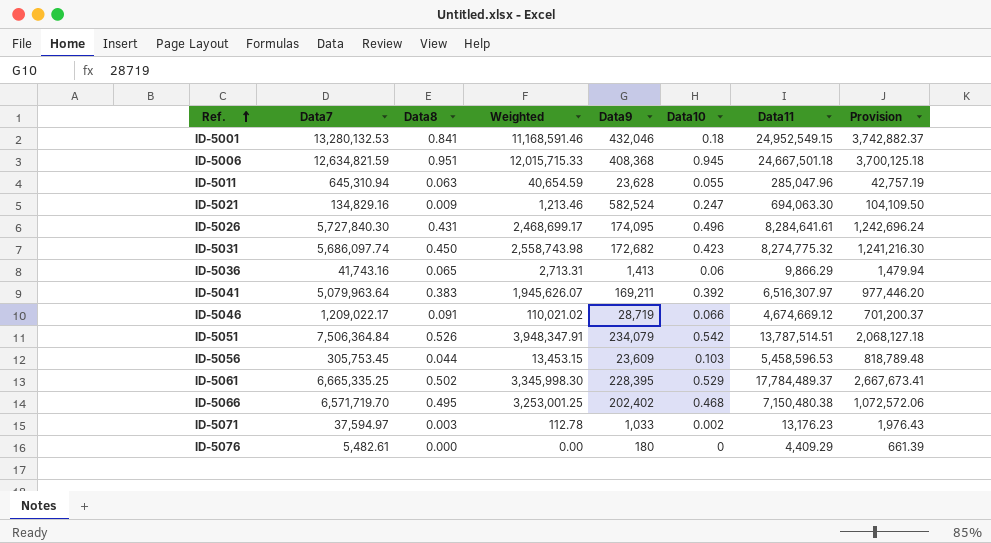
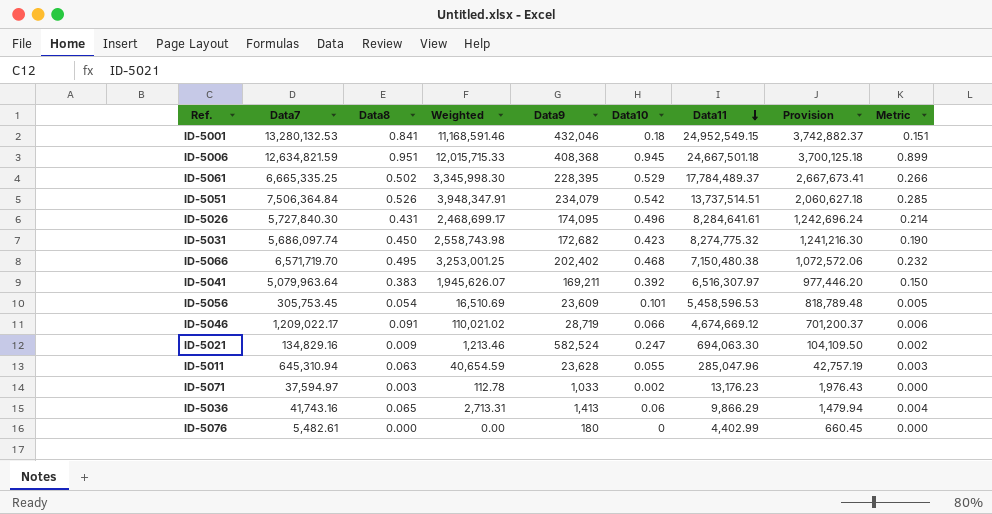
row order: Ref. ascending -> Data11 descending
column Metric | formula: none -> [Data8] * [Data10]
ID-5051 | Data11: 13,787,514.51 -> 13,737,514.51
ID-5051 | Provision: 2,068,127.18 -> 2,060,627.18
ID-5056 | Data8: 0.044 -> 0.054
ID-5056 | Weighted: 13,453.15 -> 16,510.69
ID-5056 | Data10: 0.103 -> 0.101
ID-5076 | Data11: 4,409.29 -> 4,402.99
ID-5076 | Provision: 661.39 -> 660.45

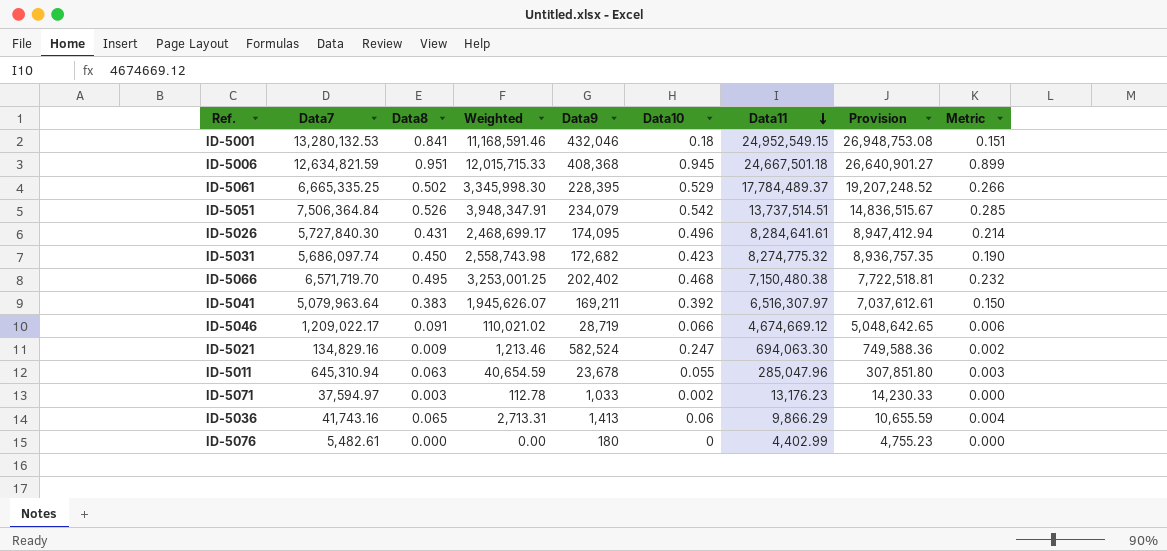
column Provision | formula: [Data11] * 0.15 -> [Data11] * 1.08
row ID-5056: 305,753.45 | 0.054 | 16,510.69 | 23,609 | 0.101 | 5,458,596.53 | 818,789.48 | 0.005 -> none
ID-5011 | Data9: 23,628 -> 23,678

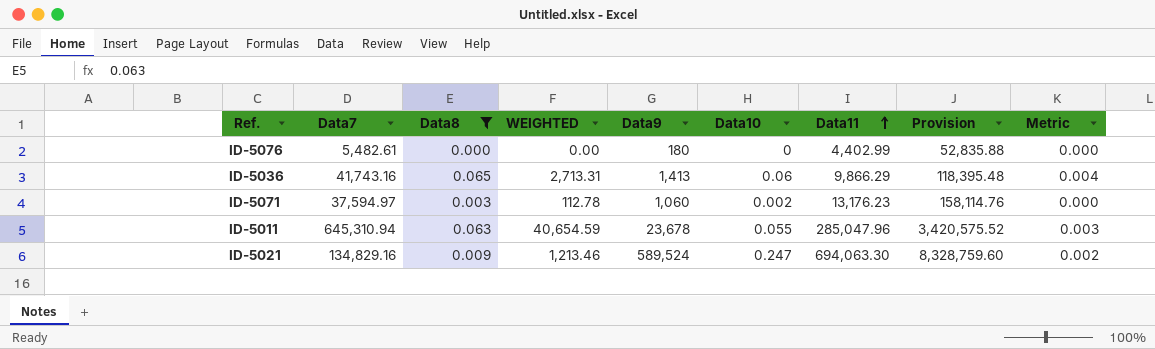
filter: none -> Data8 <= 0.065
row order: Data11 descending -> Data11 ascending
column name: Weighted -> WEIGHTED
column Provision | formula: [Data11] * 1.08 -> [Data11] * 12
ID-5071 | Data9: 1,033 -> 1,060
ID-5021 | Data9: 582,524 -> 589,524

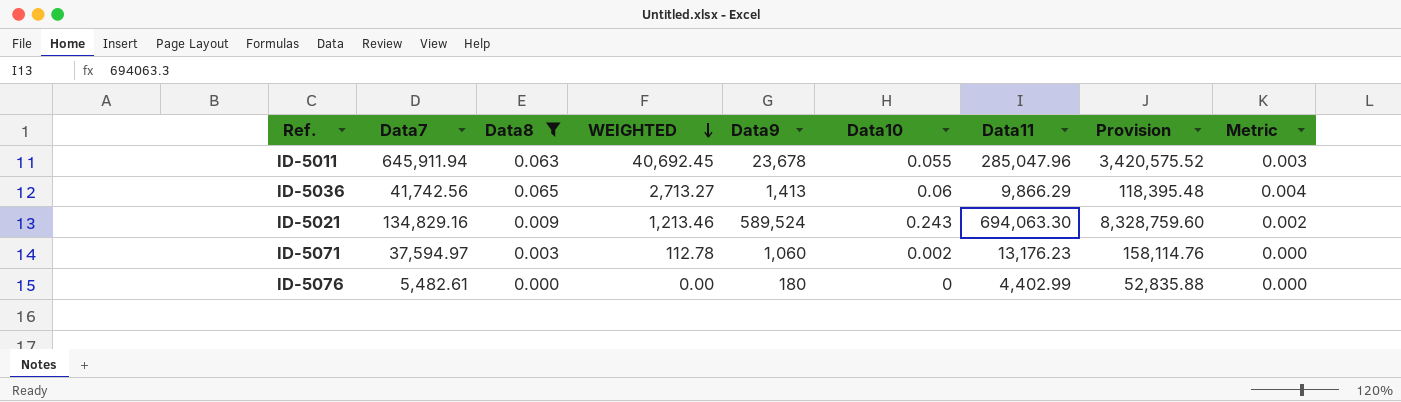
row order: Data11 ascending -> WEIGHTED descending
ID-5011 | Data7: 645,310.94 -> 645,911.94
ID-5011 | WEIGHTED: 40,654.59 -> 40,692.45
ID-5036 | Data7: 41,743.16 -> 41,742.56
ID-5036 | WEIGHTED: 2,713.31 -> 2,713.27
ID-5021 | Data10: 0.247 -> 0.243

